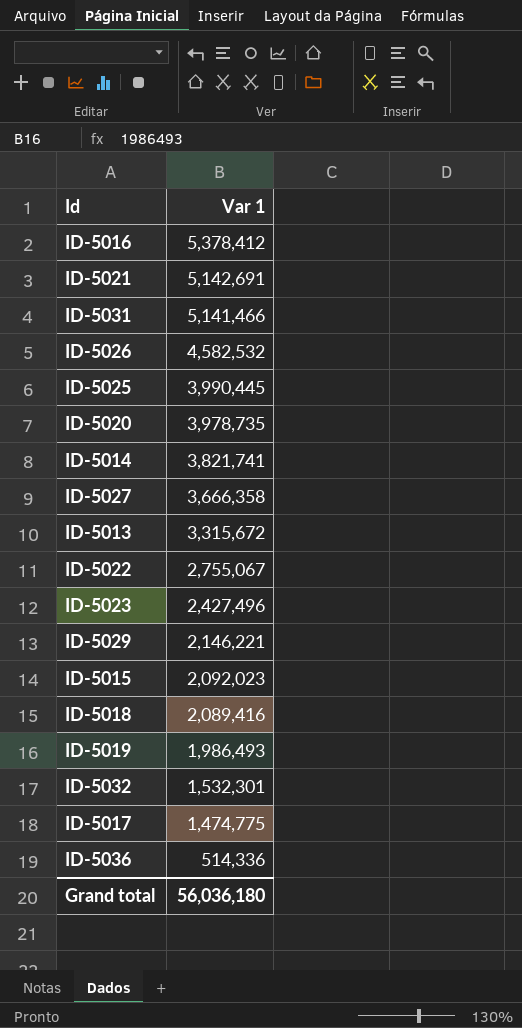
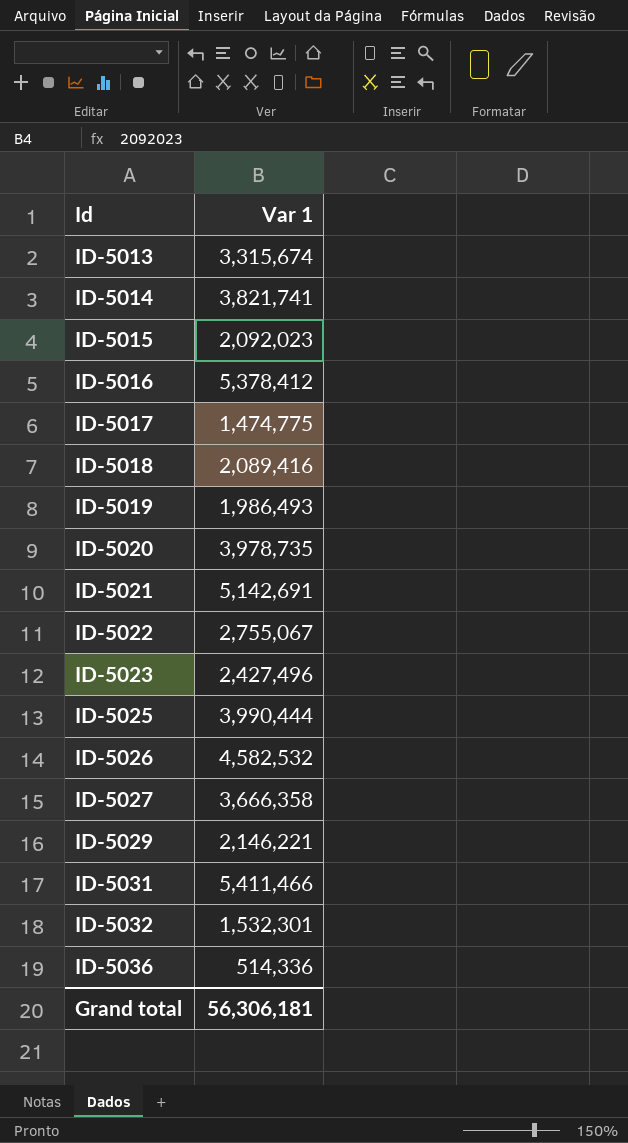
row order: Var 1 descending -> Id ascending
ID-5013 | Var 1: 3,315,672 -> 3,315,674
ID-5025 | Var 1: 3,990,445 -> 3,990,444
ID-5031 | Var 1: 5,141,466 -> 5,411,466
Grand total | Var 1: 56,036,180 -> 56,306,181

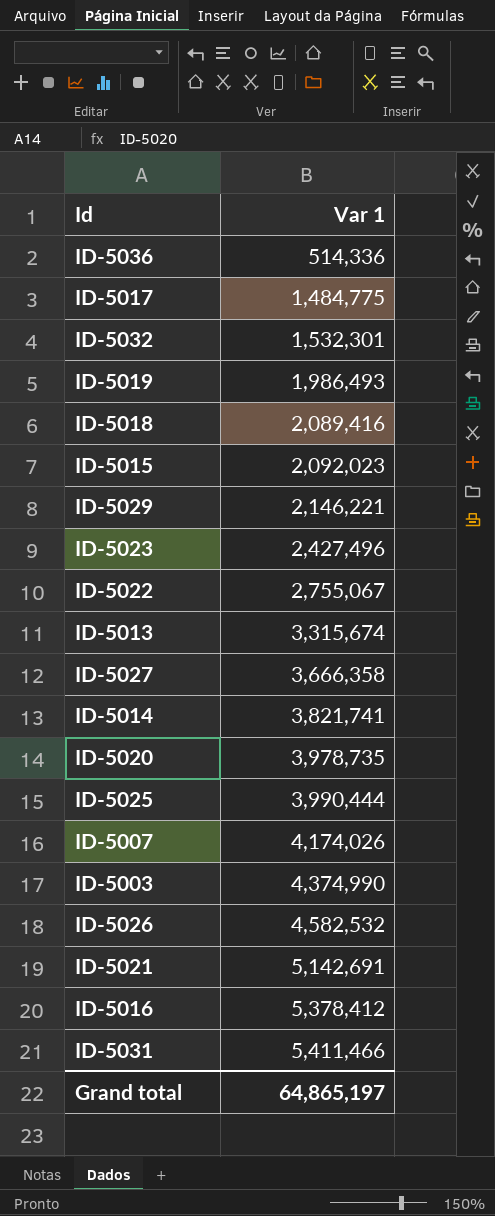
row order: Id ascending -> Var 1 ascending
ID-5017 | Var 1: 1,474,775 -> 1,484,775
row ID-5007: none -> 4,174,026
row ID-5003: none -> 4,374,990
Grand total | Var 1: 56,306,181 -> 64,865,197

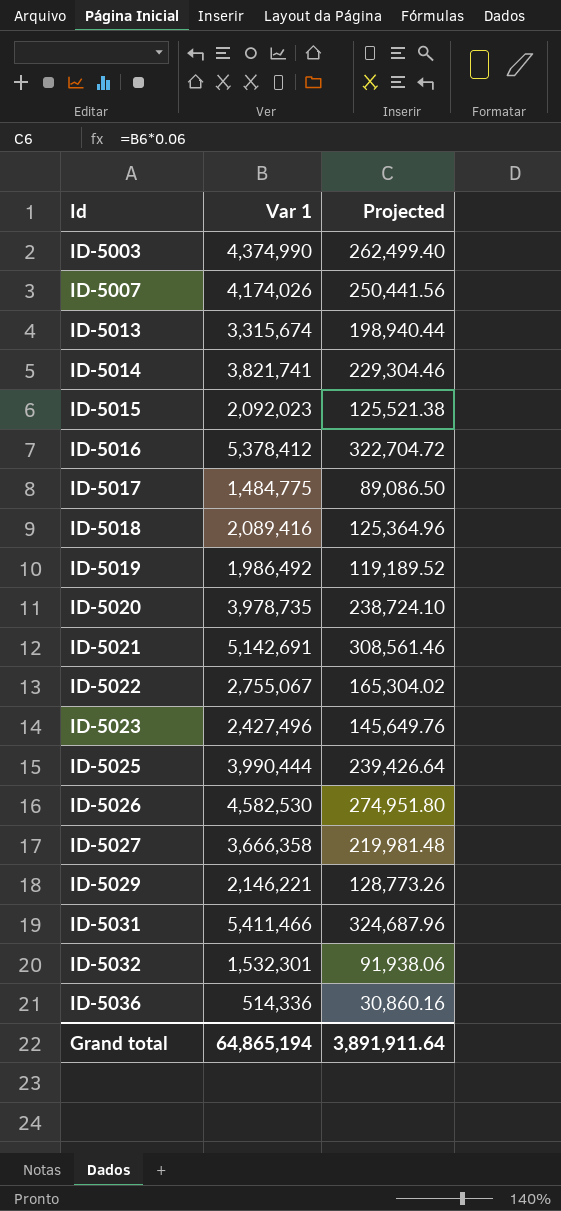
row order: Var 1 ascending -> Id ascending
column Projected | formula: none -> [Var 1] * 0.06
ID-5019 | Var 1: 1,986,493 -> 1,986,492
ID-5026 | Var 1: 4,582,532 -> 4,582,530
Grand total | Var 1: 64,865,197 -> 64,865,194

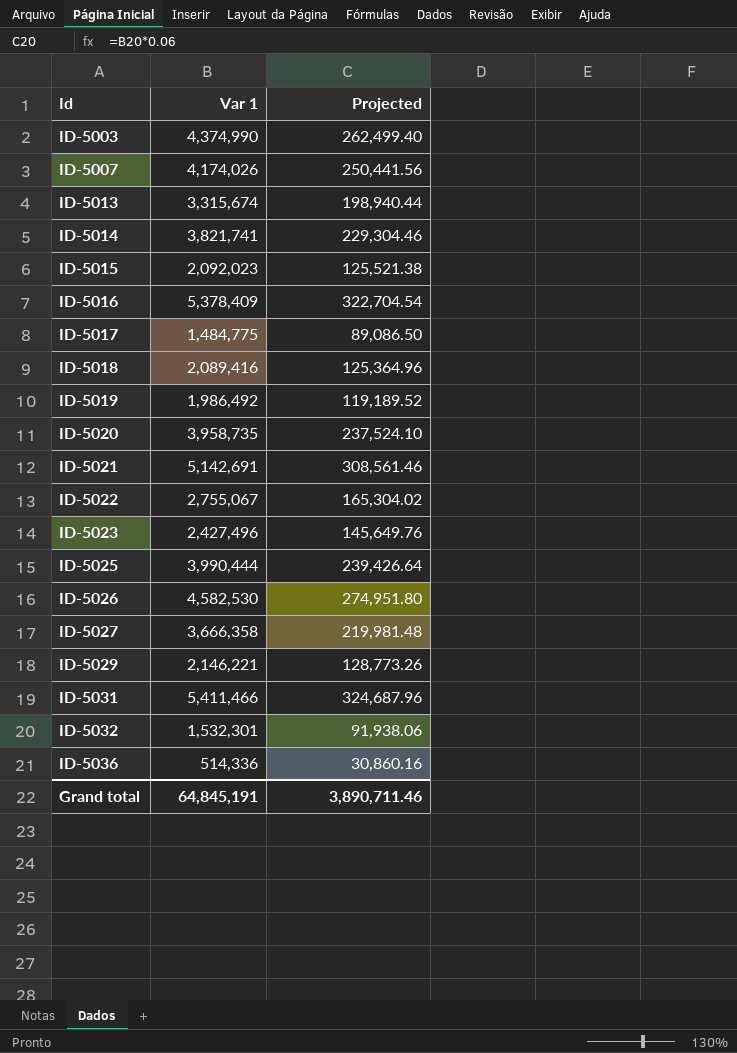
ID-5016 | Var 1: 5,378,412 -> 5,378,409
ID-5016 | Projected: 322,704.72 -> 322,704.54
ID-5020 | Var 1: 3,978,735 -> 3,958,735
ID-5020 | Projected: 238,724.10 -> 237,524.10
Grand total | Var 1: 64,865,194 -> 64,845,191
Grand total | Projected: 3,891,911.64 -> 3,890,711.46

